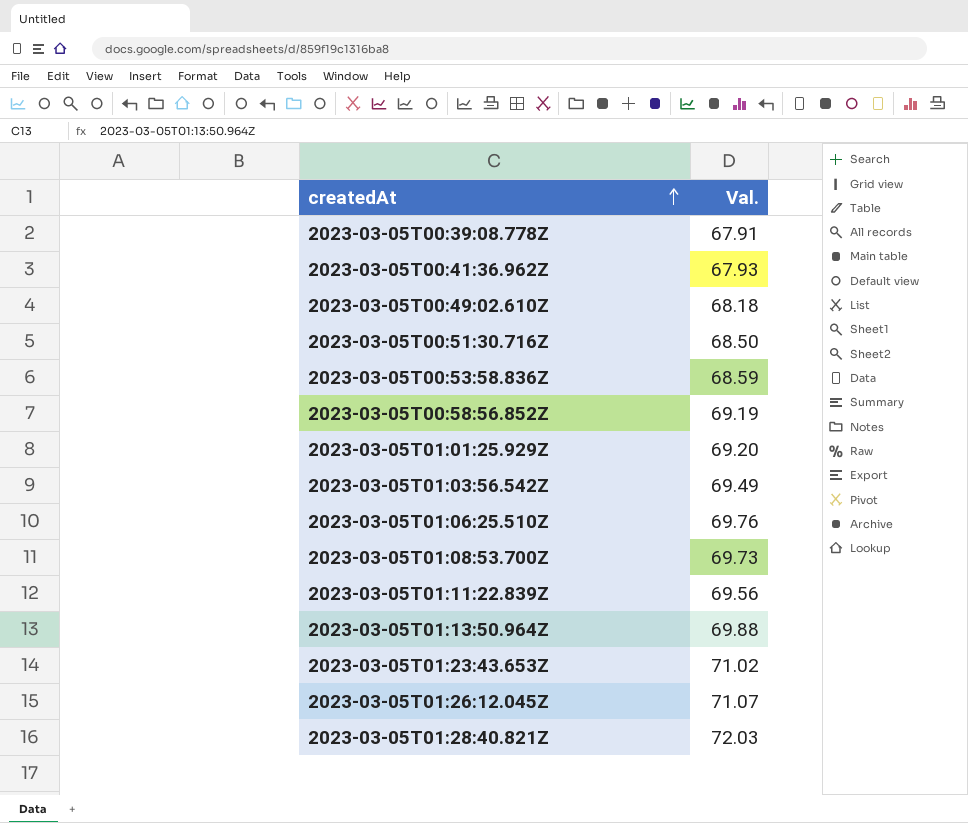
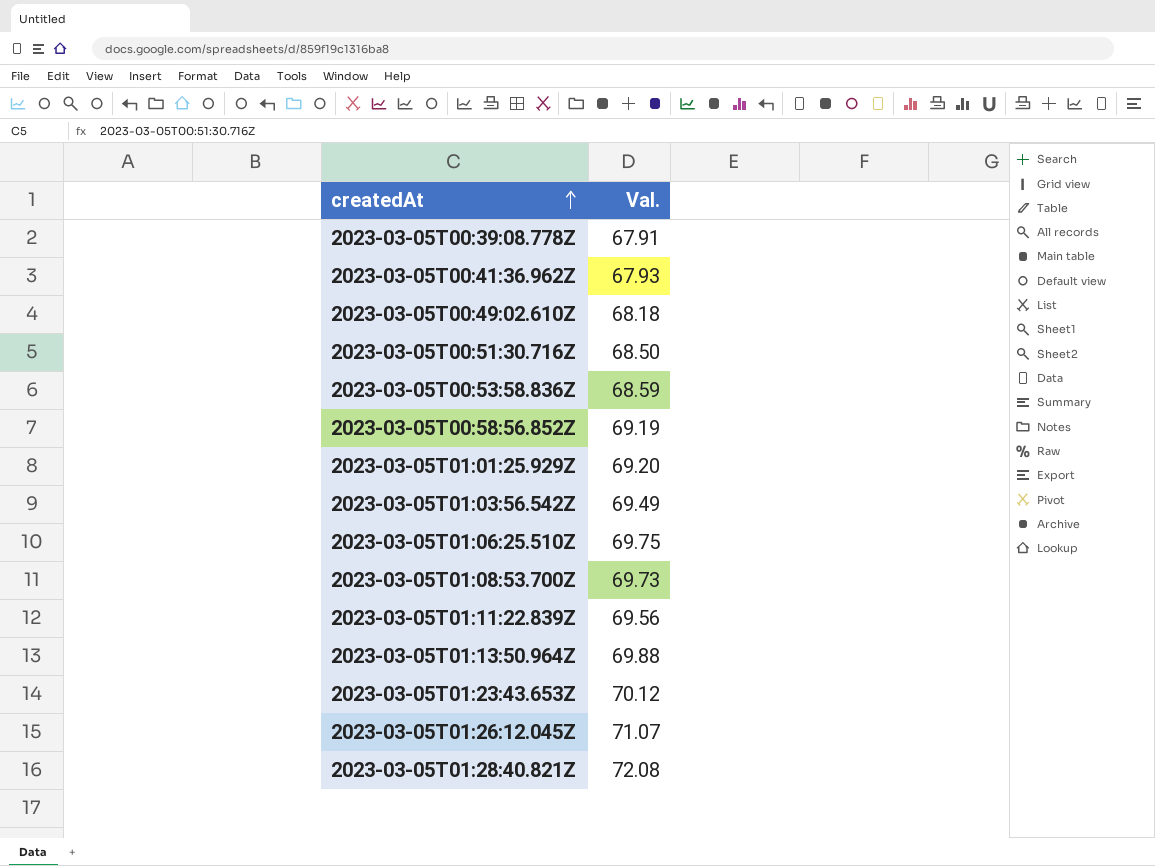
2023-03-05T01:06:25.510Z | Val.: 69.76 -> 69.75
2023-03-05T01:23:43.653Z | Val.: 71.02 -> 70.12
2023-03-05T01:28:40.821Z | Val.: 72.03 -> 72.08

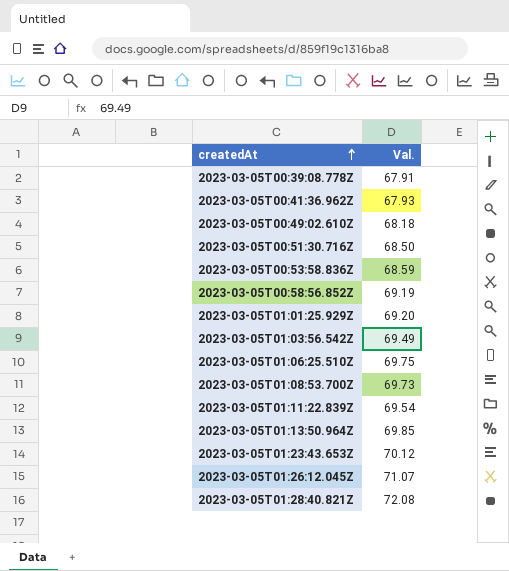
2023-03-05T01:11:22.839Z | Val.: 69.56 -> 69.54
2023-03-05T01:13:50.964Z | Val.: 69.88 -> 69.85

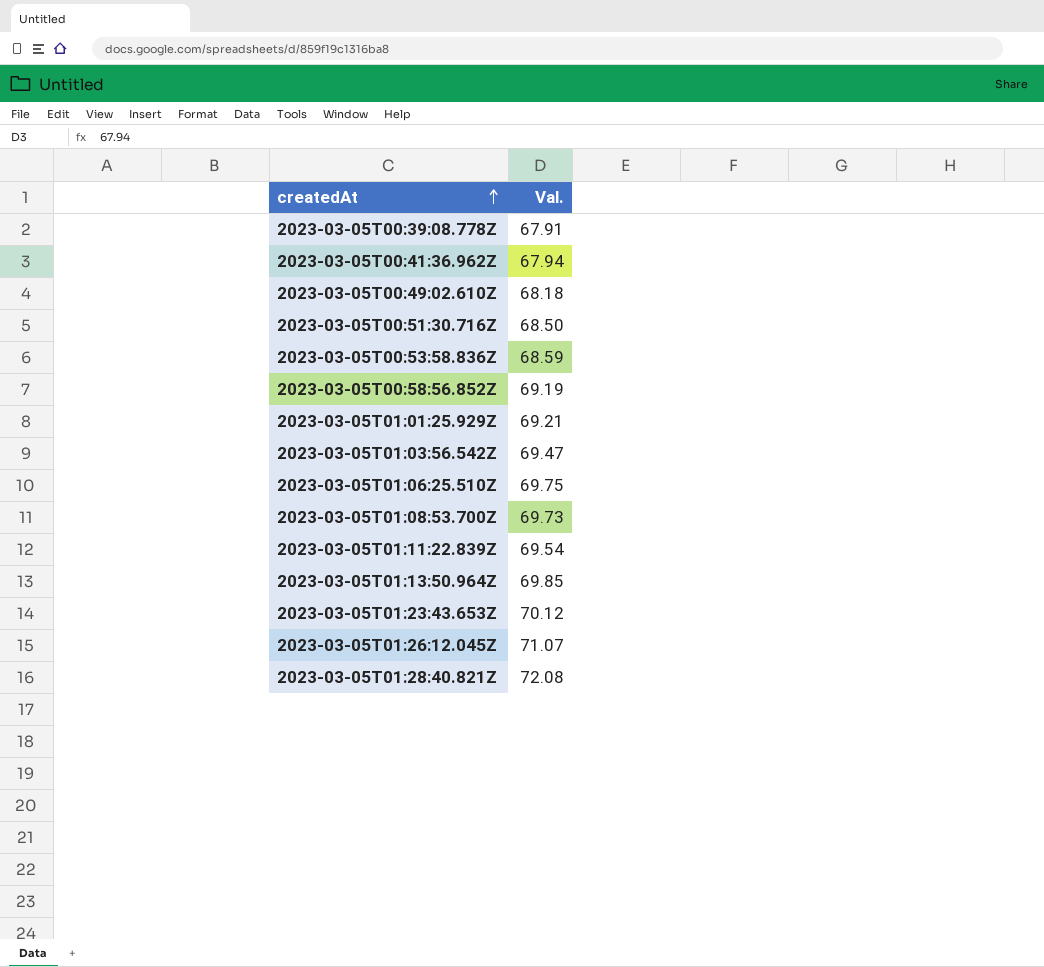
2023-03-05T00:41:36.962Z | Val.: 67.93 -> 67.94
2023-03-05T01:01:25.929Z | Val.: 69.20 -> 69.21
2023-03-05T01:03:56.542Z | Val.: 69.49 -> 69.47

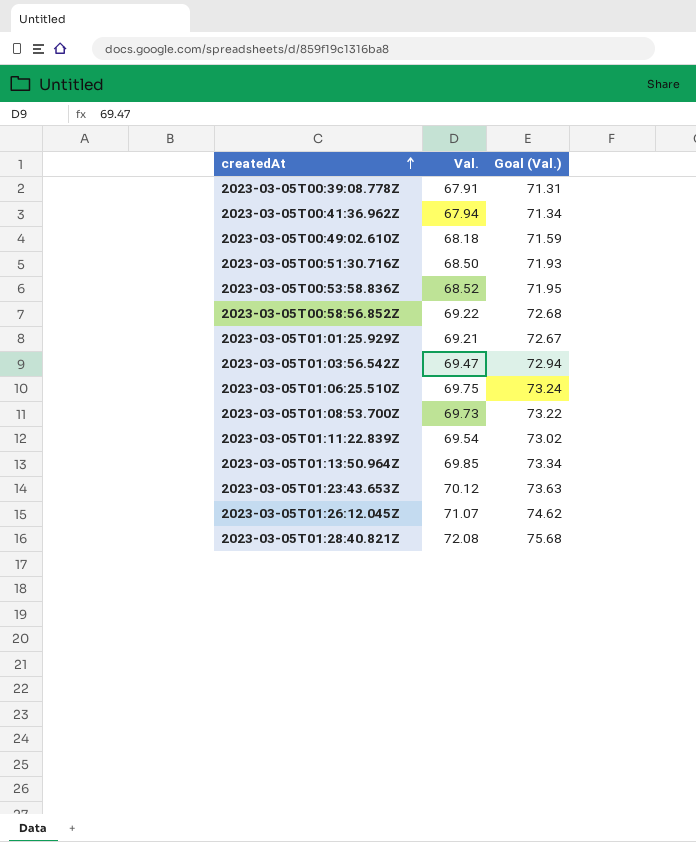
column Goal (Val.) | formula: none -> [Val.] * 1.05
2023-03-05T00:53:58.836Z | Val.: 68.59 -> 68.52
2023-03-05T00:58:56.852Z | Val.: 69.19 -> 69.22

